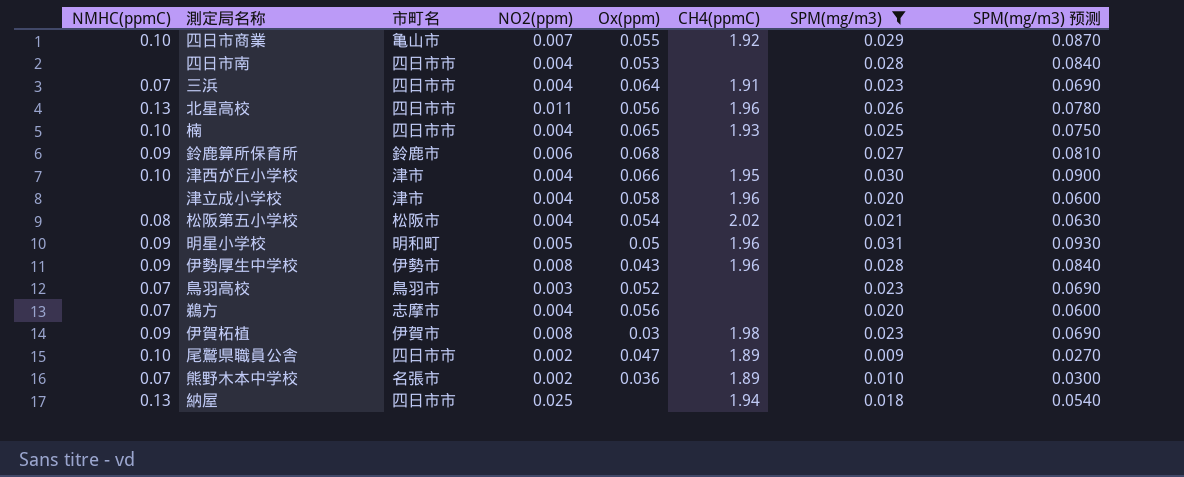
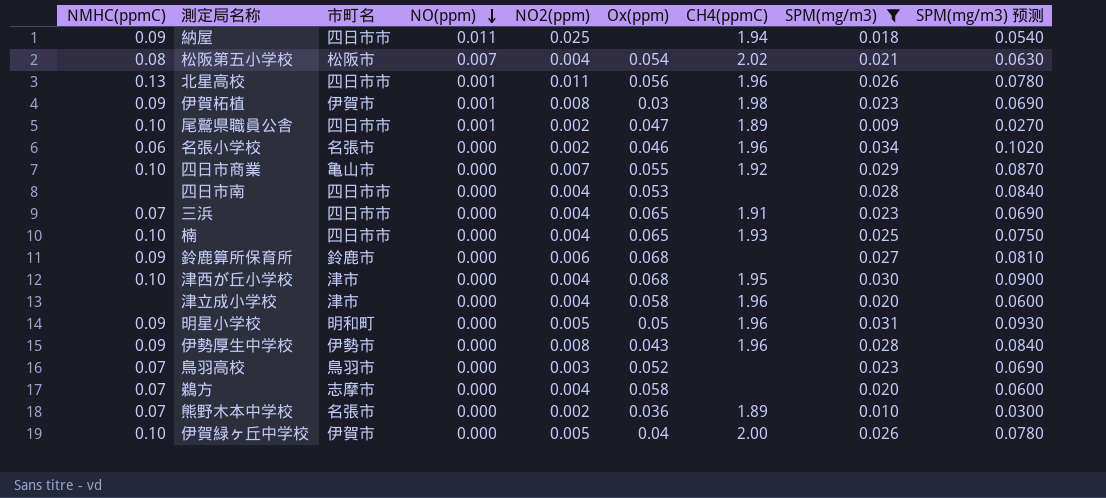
row order: none -> NO(ppm) descending
column NO(ppm) | position: none -> 4
納屋 | NMHC(ppmC): 0.13 -> 0.09
row 名張小学校: none -> 0.06 | 名張市 | 0.000 | 0.002 | 0.046 | 1.96 | 0.034 | 0.1020
三浜 | Ox(ppm): 0.064 -> 0.065
津西が丘小学校 | Ox(ppm): 0.066 -> 0.068
鵜方 | Ox(ppm): 0.056 -> 0.058
row 伊賀緑ヶ丘中学校: none -> 0.10 | 伊賀市 | 0.000 | 0.005 | 0.04 | 2.00 | 0.026 | 0.0780

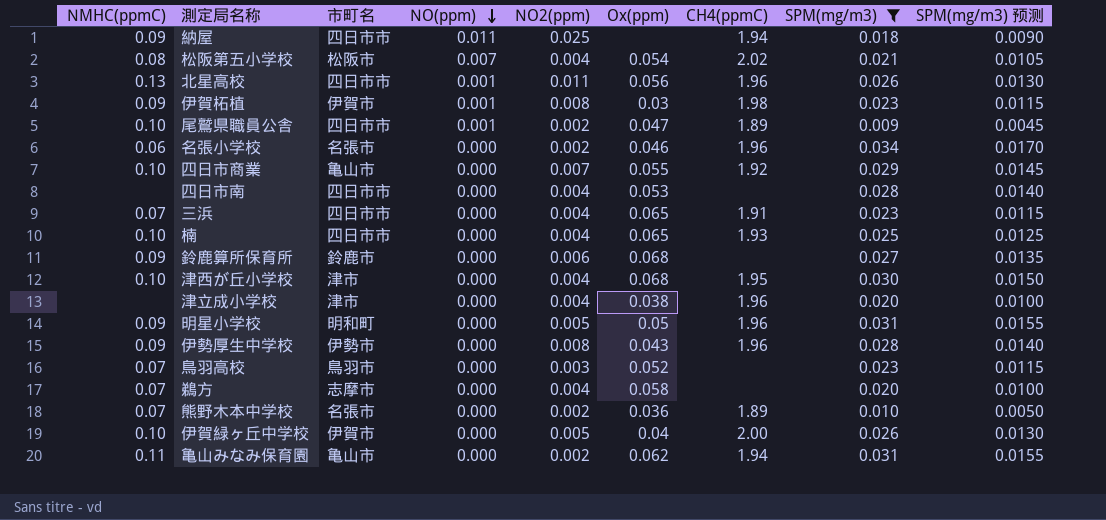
column SPM(mg/m3) 预测 | formula: [SPM(mg/m3)] * 3 -> [SPM(mg/m3)] * 0.5
津立成小学校 | Ox(ppm): 0.058 -> 0.038
row 亀山みなみ保育園: none -> 0.11 | 亀山市 | 0.000 | 0.002 | 0.062 | 1.94 | 0.031 | 0.0155

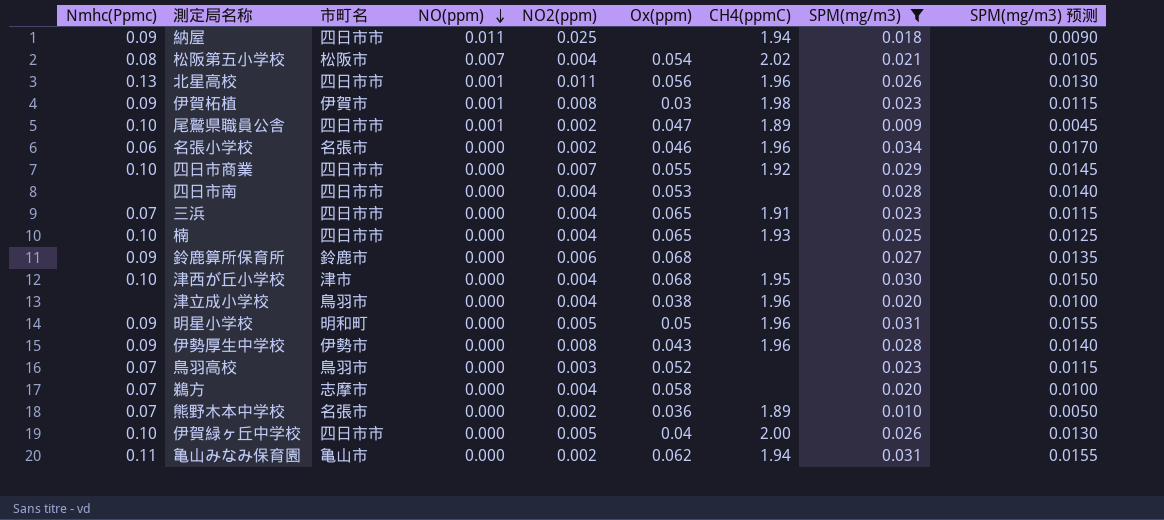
column name: NMHC(ppmC) -> Nmhc(Ppmc)
四日市商業 | 市町名: 亀山市 -> 四日市市
津立成小学校 | 市町名: 津市 -> 鳥羽市
伊賀緑ヶ丘中学校 | 市町名: 伊賀市 -> 四日市市

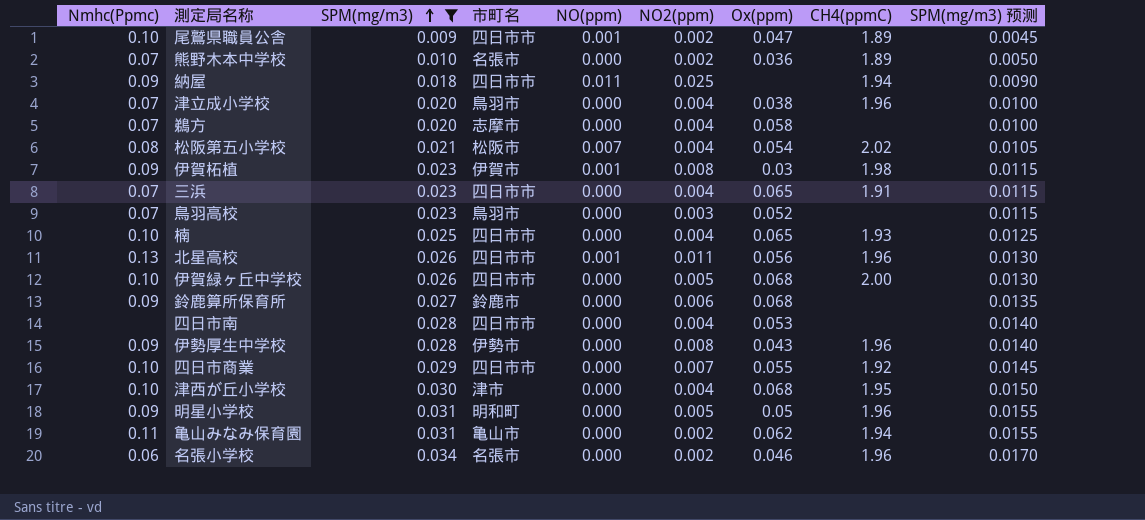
row order: NO(ppm) descending -> SPM(mg/m3) ascending
column SPM(mg/m3) | position: 8 -> 3
津立成小学校 | Nmhc(Ppmc): none -> 0.07
伊賀緑ヶ丘中学校 | Ox(ppm): 0.04 -> 0.068

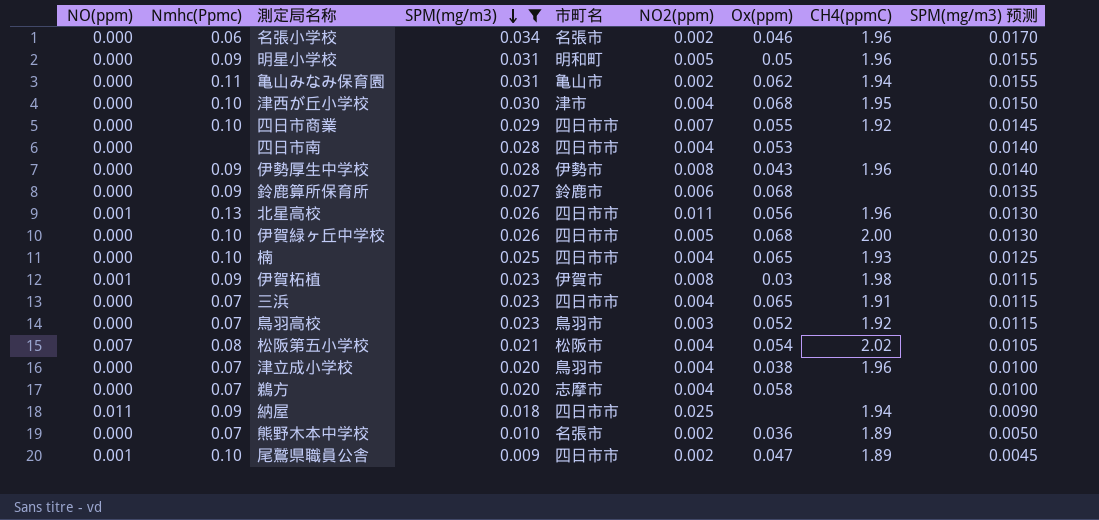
row order: SPM(mg/m3) ascending -> SPM(mg/m3) descending
column NO(ppm) | position: 5 -> 1
鳥羽高校 | CH4(ppmC): none -> 1.92

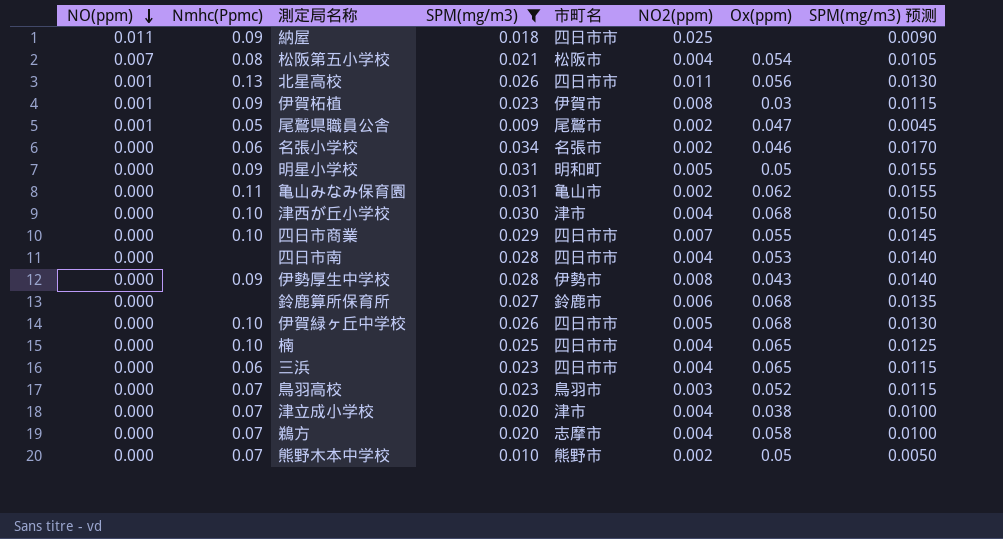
row order: SPM(mg/m3) descending -> NO(ppm) descending
column CH4(ppmC) | position: 8 -> none
尾鷲県職員公舎 | Nmhc(Ppmc): 0.10 -> 0.05
尾鷲県職員公舎 | 市町名: 四日市市 -> 尾鷲市
鈴鹿算所保育所 | Nmhc(Ppmc): 0.09 -> none
三浜 | Nmhc(Ppmc): 0.07 -> 0.06
津立成小学校 | 市町名: 鳥羽市 -> 津市
熊野木本中学校 | 市町名: 名張市 -> 熊野市
熊野木本中学校 | Ox(ppm): 0.036 -> 0.05

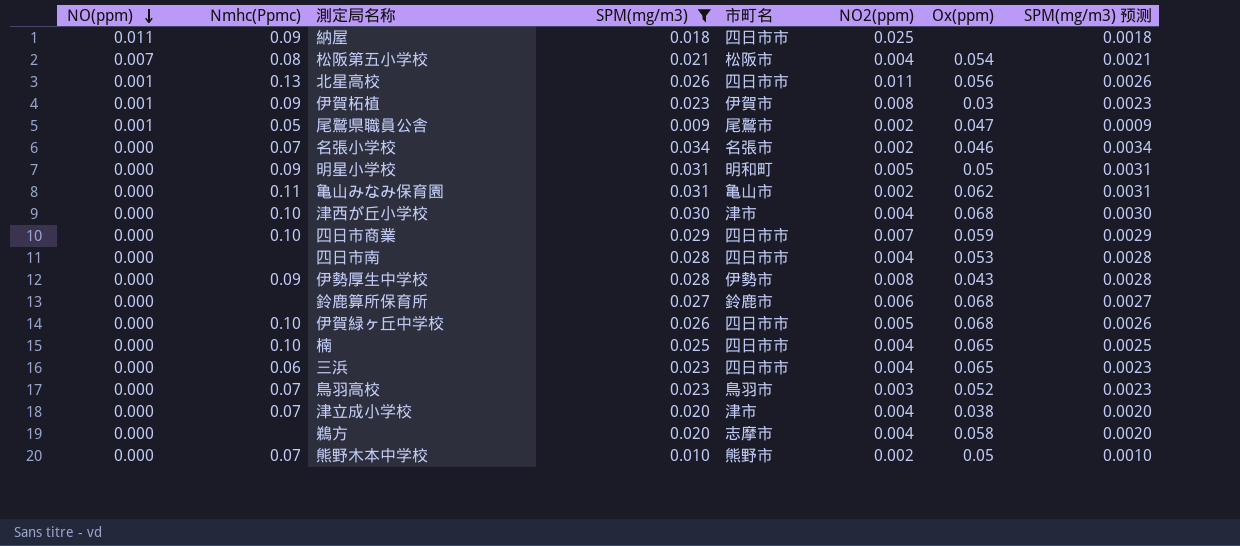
column SPM(mg/m3) 预测 | formula: [SPM(mg/m3)] * 0.5 -> [SPM(mg/m3)] * 0.1
名張小学校 | Nmhc(Ppmc): 0.06 -> 0.07
四日市商業 | Ox(ppm): 0.055 -> 0.059
鵜方 | Nmhc(Ppmc): 0.07 -> none

